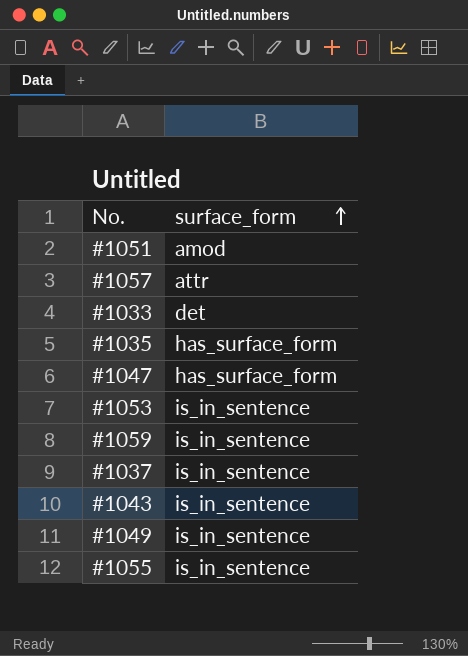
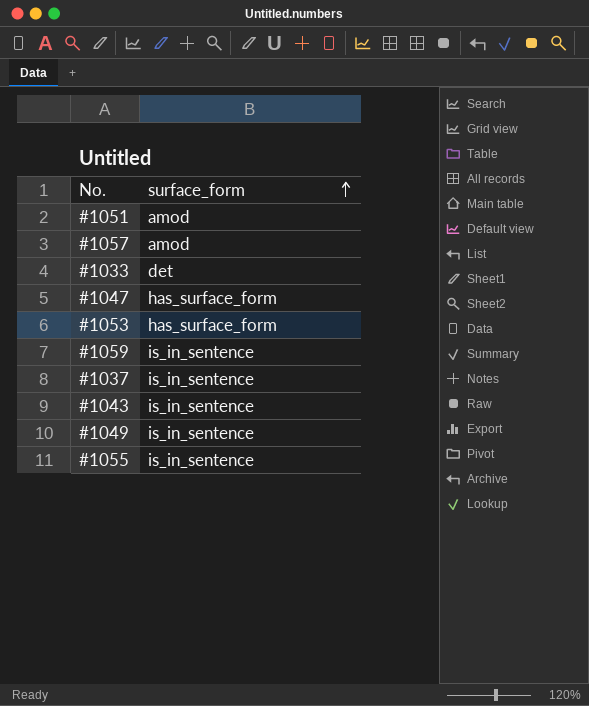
row #1035: has_surface_form -> none
#1057 | surface_form: attr -> amod
#1053 | surface_form: is_in_sentence -> has_surface_form

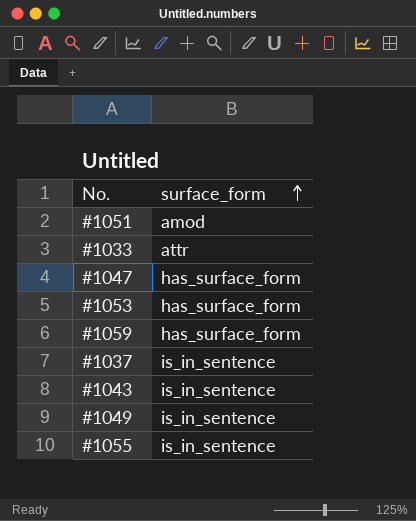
row #1057: amod -> none
#1033 | surface_form: det -> attr
#1059 | surface_form: is_in_sentence -> has_surface_form

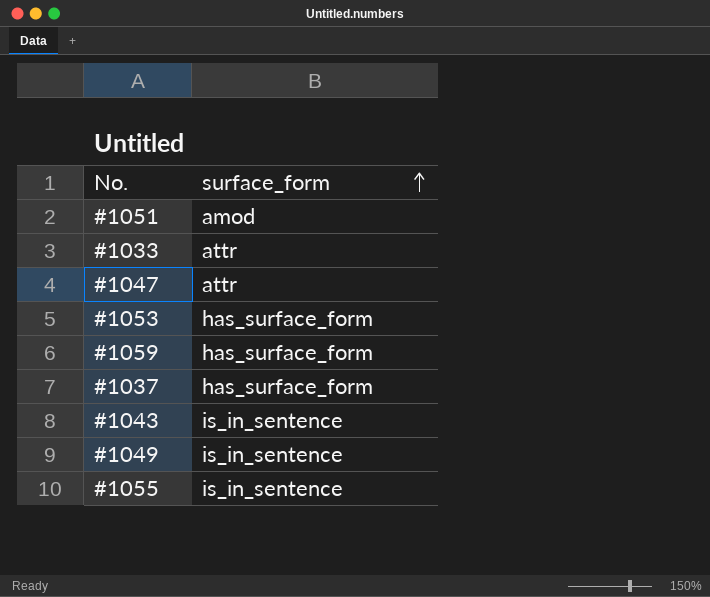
#1047 | surface_form: has_surface_form -> attr
#1037 | surface_form: is_in_sentence -> has_surface_form

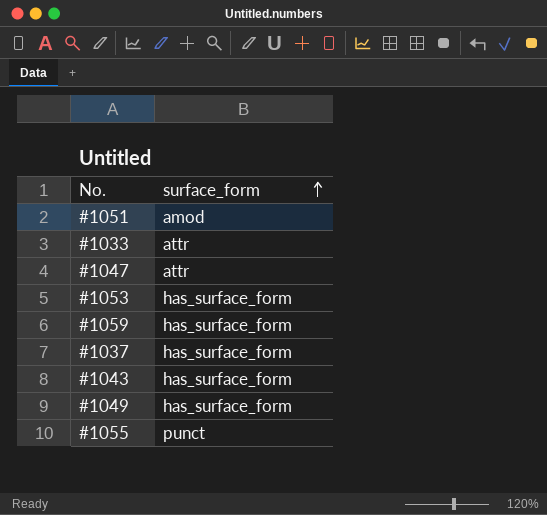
#1043 | surface_form: is_in_sentence -> has_surface_form
#1049 | surface_form: is_in_sentence -> has_surface_form
#1055 | surface_form: is_in_sentence -> punct

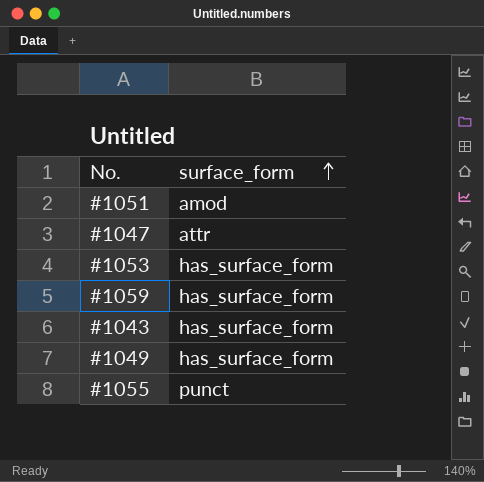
row #1033: attr -> none
row #1037: has_surface_form -> none

